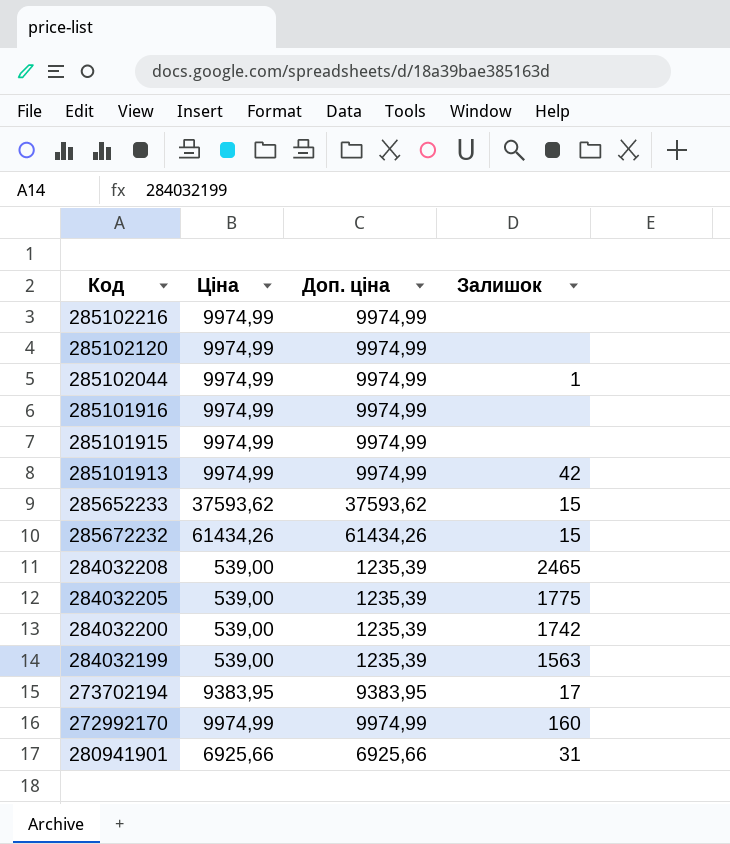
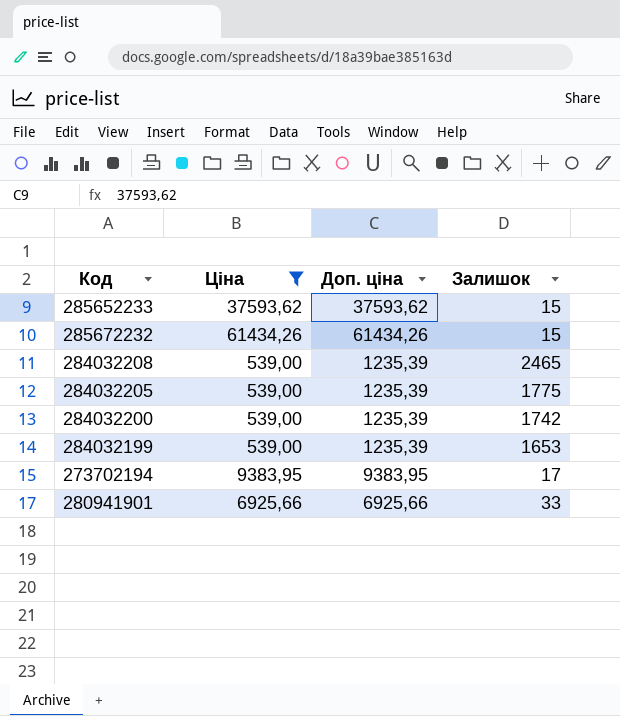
filter: none -> Ціна != 9974,99
284032199 | Залишок: 1563 -> 1653
280941901 | Залишок: 31 -> 33

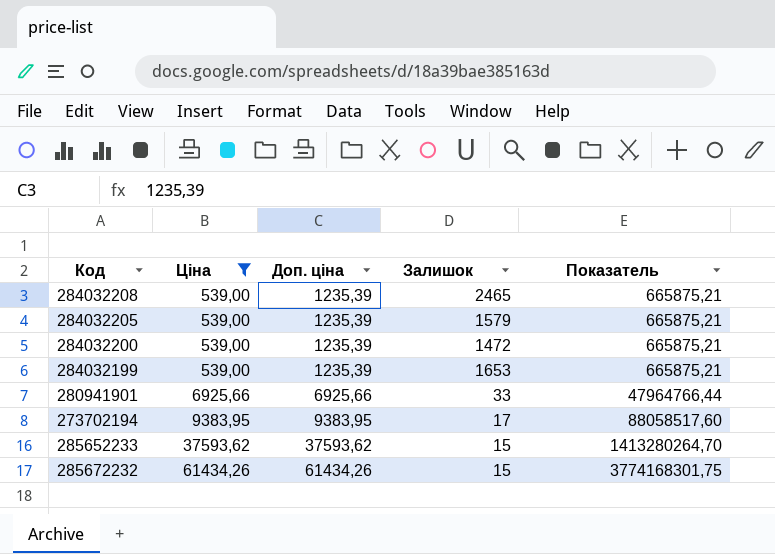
row order: none -> Ціна ascending
column Показатель | formula: none -> [Ціна] * [Доп. ціна]
284032205 | Залишок: 1775 -> 1579
284032200 | Залишок: 1742 -> 1472

